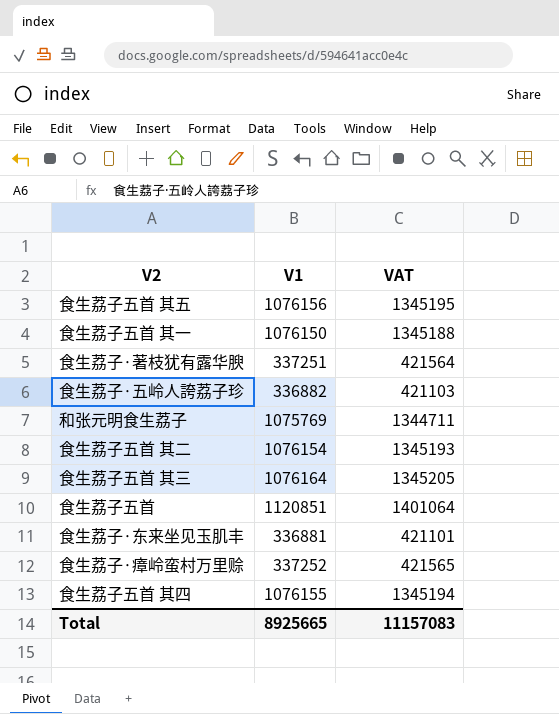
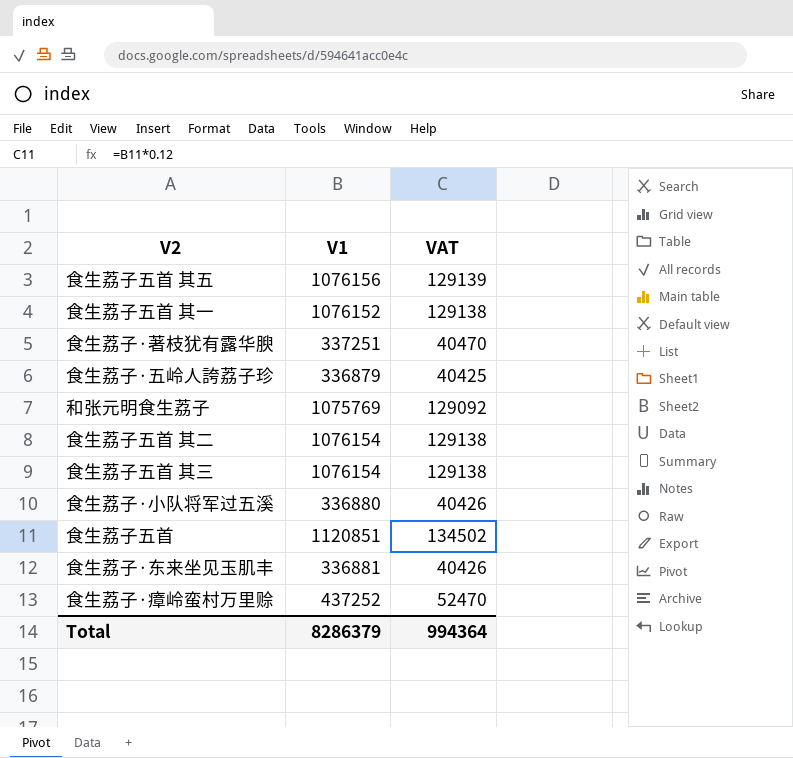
column VAT | formula: [V1] * 1.25 -> [V1] * 0.12
row 食生荔子五首 其四: 1076155 | 1345194 -> none
食生荔子五首 其一 | V1: 1076150 -> 1076152
食生荔子·五岭人誇荔子珍 | V1: 336882 -> 336879
食生荔子五首 其三 | V1: 1076164 -> 1076154
row 食生荔子·小队将军过五溪: none -> 336880 | 40426
食生荔子·瘴岭蛮村万里赊 | V1: 337252 -> 437252
Total | V1: 8925665 -> 8286379
Total | VAT: 11157083 -> 994364

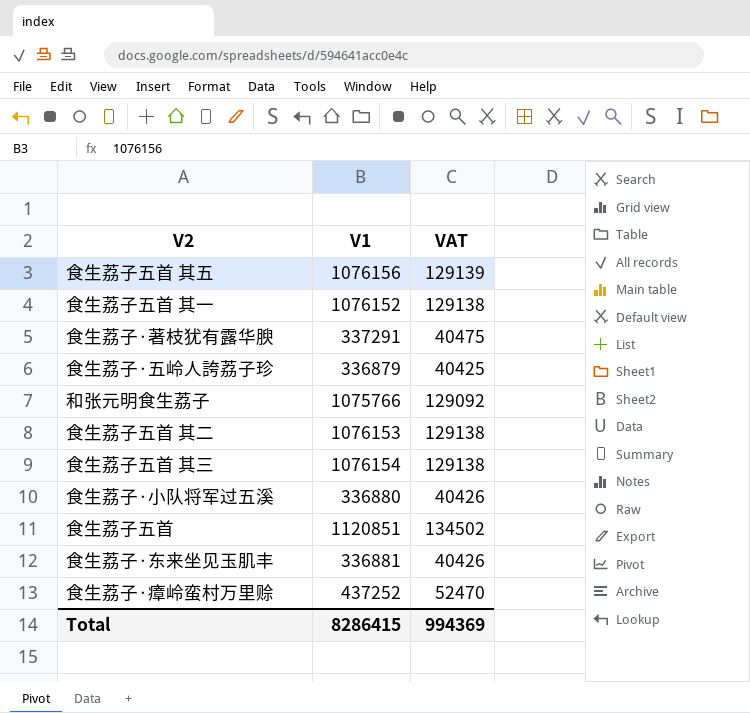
食生荔子·著枝犹有露华腴 | V1: 337251 -> 337291
食生荔子·著枝犹有露华腴 | VAT: 40470 -> 40475
和张元明食生荔子 | V1: 1075769 -> 1075766
食生荔子五首 其二 | V1: 1076154 -> 1076153
Total | V1: 8286379 -> 8286415
Total | VAT: 994364 -> 994369

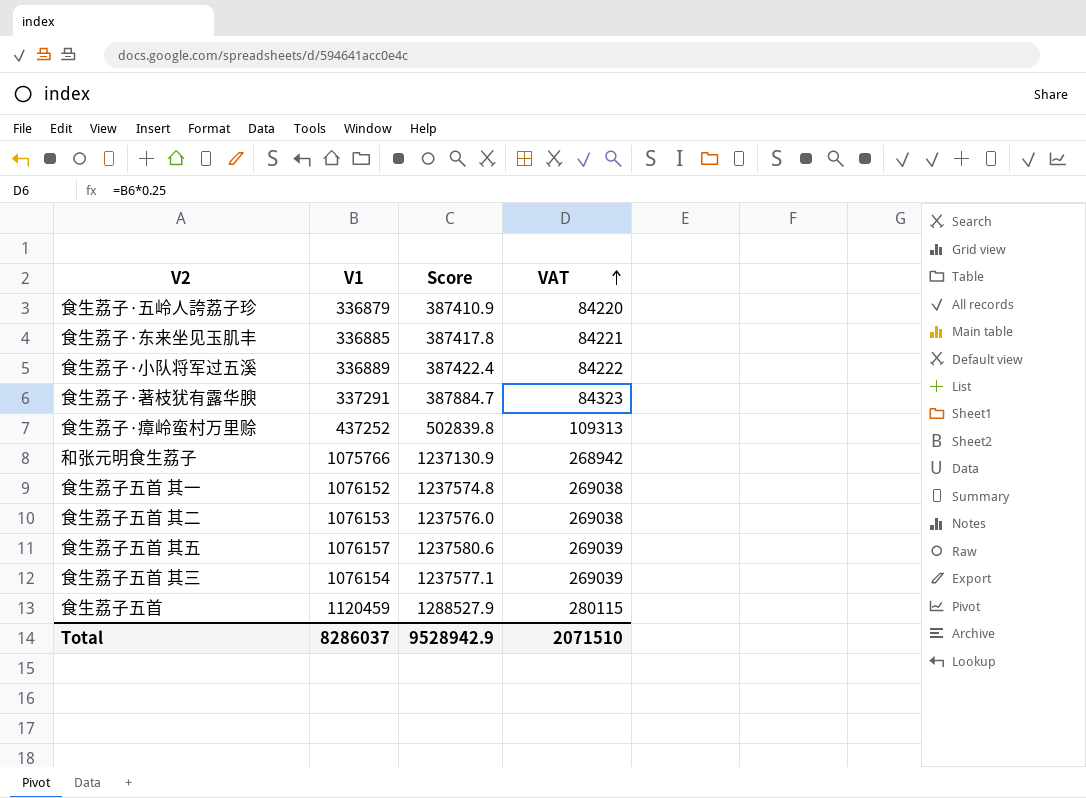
row order: none -> VAT ascending
column Score | formula: none -> [V1] * 1.15
column VAT | formula: [V1] * 0.12 -> [V1] * 0.25
食生荔子·东来坐见玉肌丰 | V1: 336881 -> 336885
食生荔子·小队将军过五溪 | V1: 336880 -> 336889
食生荔子五首 其五 | V1: 1076156 -> 1076157
食生荔子五首 | V1: 1120851 -> 1120459
Total | V1: 8286415 -> 8286037
Total | VAT: 994369 -> 2071510

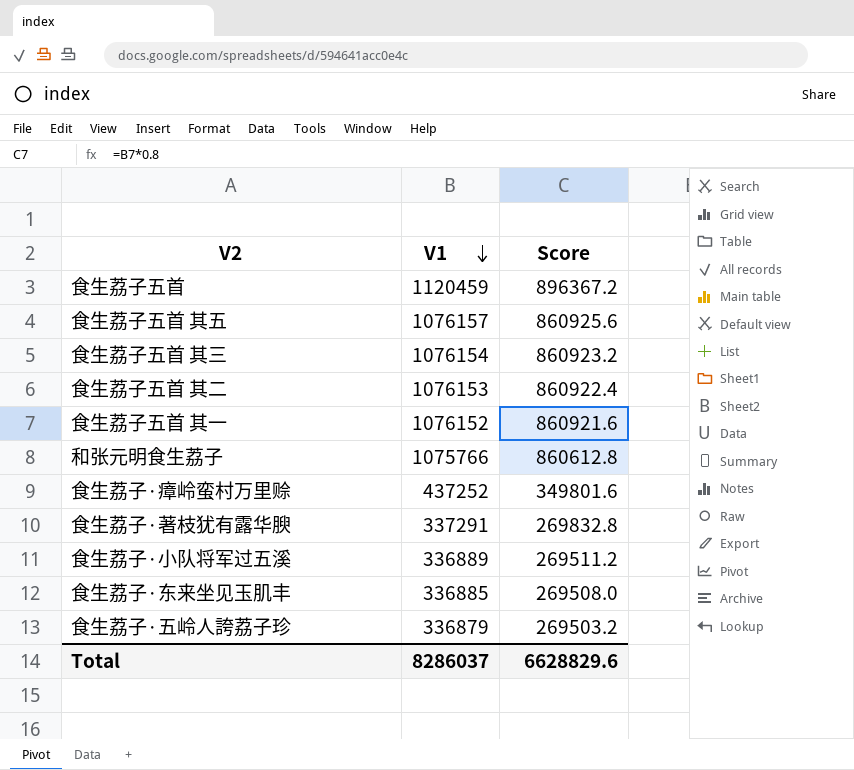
row order: VAT ascending -> V1 descending
column VAT | formula: [V1] * 0.25 -> none
column Score | formula: [V1] * 1.15 -> [V1] * 0.8
Total | Score: 9528942.9 -> 6628829.6

